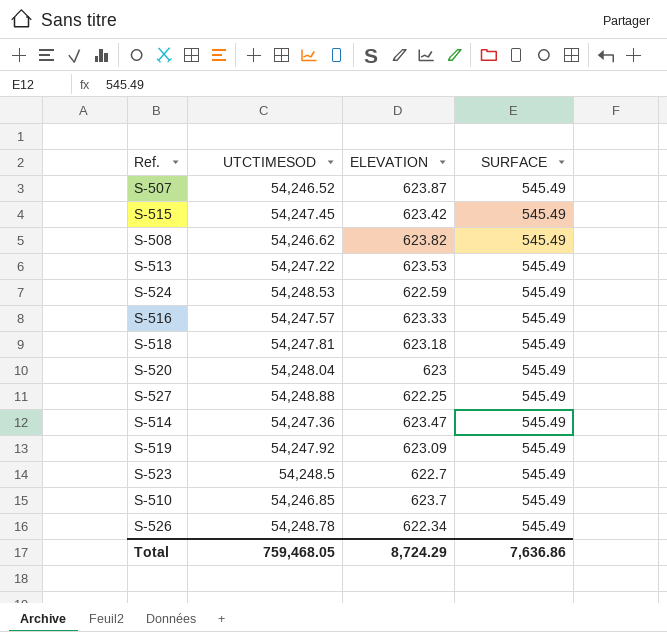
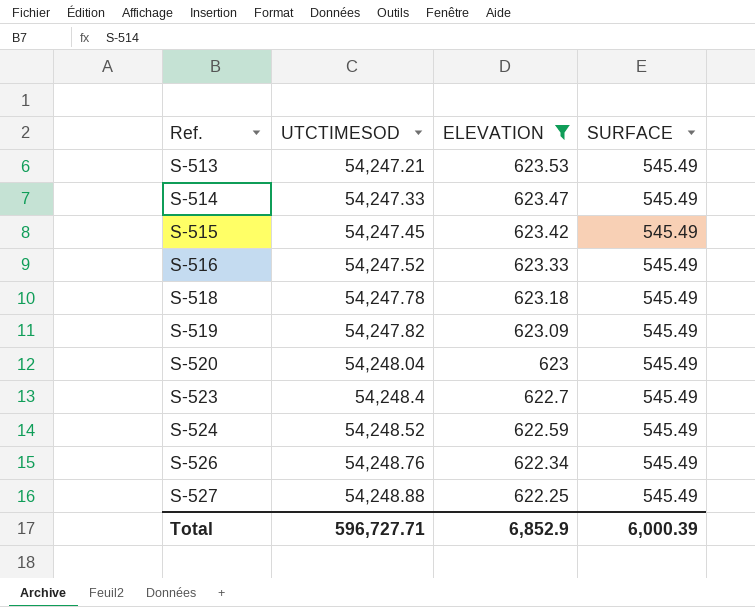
filter: none -> ELEVATION <= 623.53
row order: none -> Ref. ascending
S-513 | UTCTIMESOD: 54,247.22 -> 54,247.21
S-514 | UTCTIMESOD: 54,247.36 -> 54,247.33
S-516 | UTCTIMESOD: 54,247.57 -> 54,247.52
S-518 | UTCTIMESOD: 54,247.81 -> 54,247.78
S-519 | UTCTIMESOD: 54,247.92 -> 54,247.82
S-523 | UTCTIMESOD: 54,248.5 -> 54,248.4
S-524 | UTCTIMESOD: 54,248.53 -> 54,248.52
S-526 | UTCTIMESOD: 54,248.78 -> 54,248.76
Total | UTCTIMESOD: 759,468.05 -> 596,727.71
Total | ELEVATION: 8,724.29 -> 6,852.9
Total | SURFACE: 7,636.86 -> 6,000.39

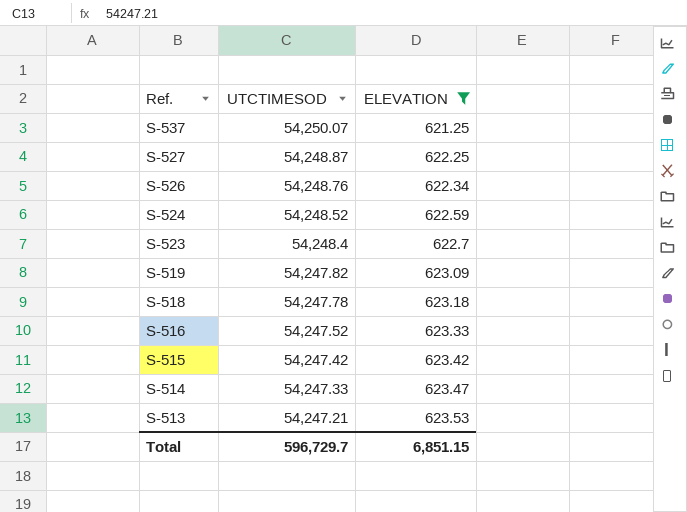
row order: Ref. ascending -> Ref. descending
column SURFACE | position: 4 -> none
row S-520: 54,248.04 | 623 | 545.49 -> none
row S-537: none -> 54,250.07 | 621.25
S-527 | UTCTIMESOD: 54,248.88 -> 54,248.87
S-515 | UTCTIMESOD: 54,247.45 -> 54,247.42
Total | UTCTIMESOD: 596,727.71 -> 596,729.7
Total | ELEVATION: 6,852.9 -> 6,851.15

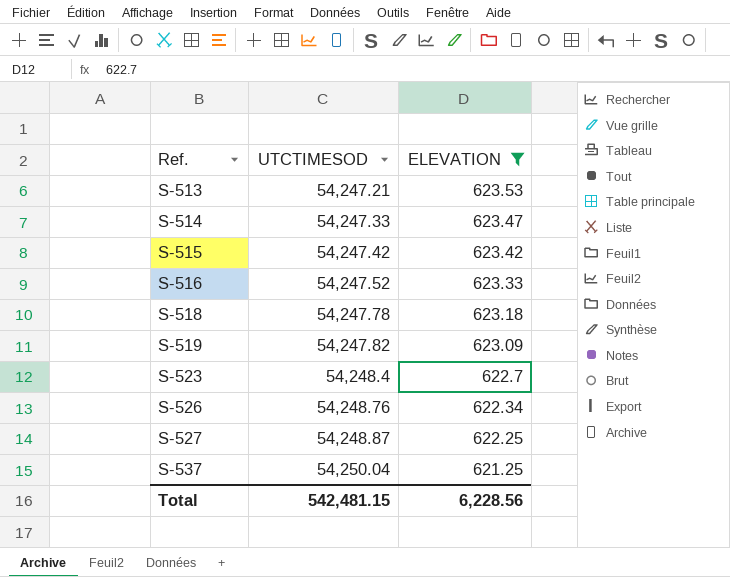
row order: Ref. descending -> Ref. ascending
row S-524: 54,248.52 | 622.59 -> none
S-537 | UTCTIMESOD: 54,250.07 -> 54,250.04
Total | UTCTIMESOD: 596,729.7 -> 542,481.15
Total | ELEVATION: 6,851.15 -> 6,228.56

